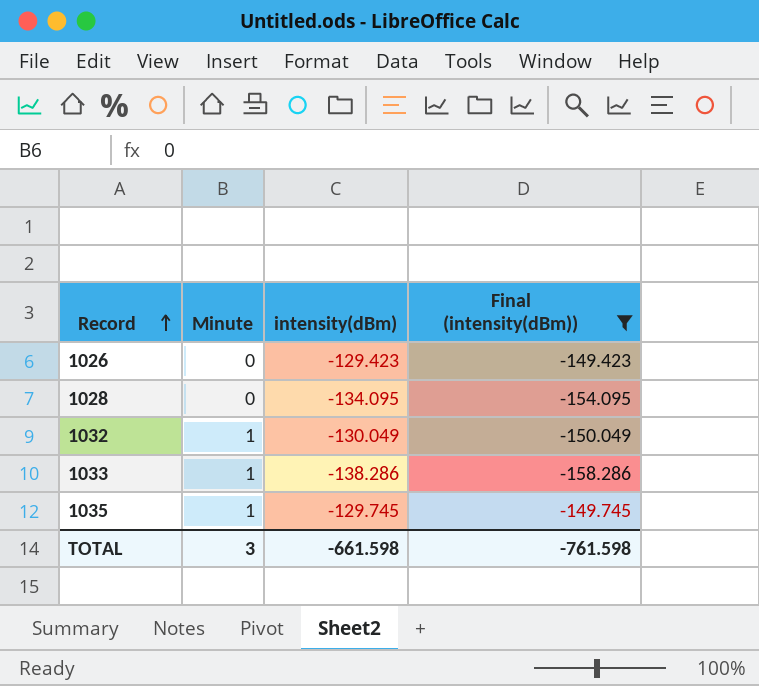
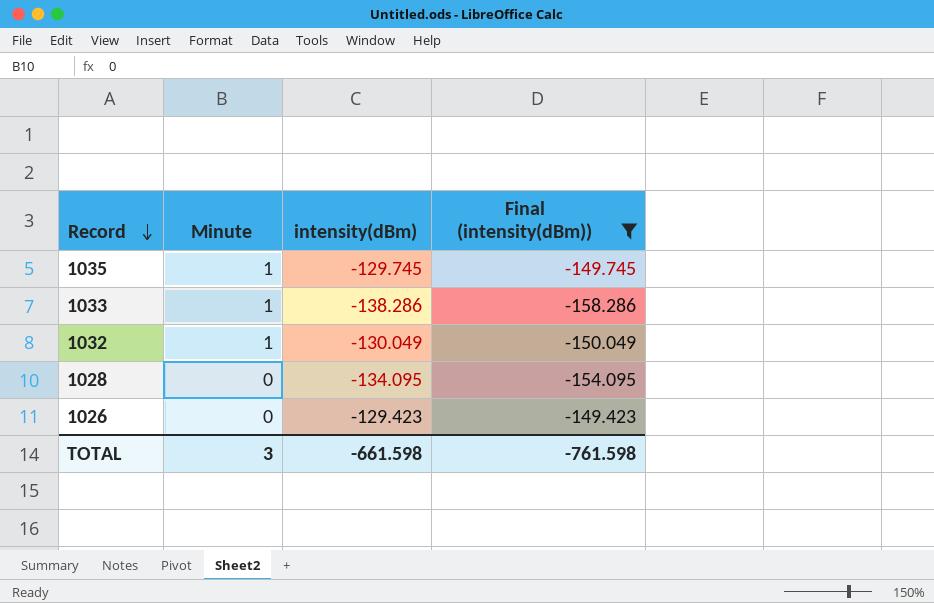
row order: Record ascending -> Record descending

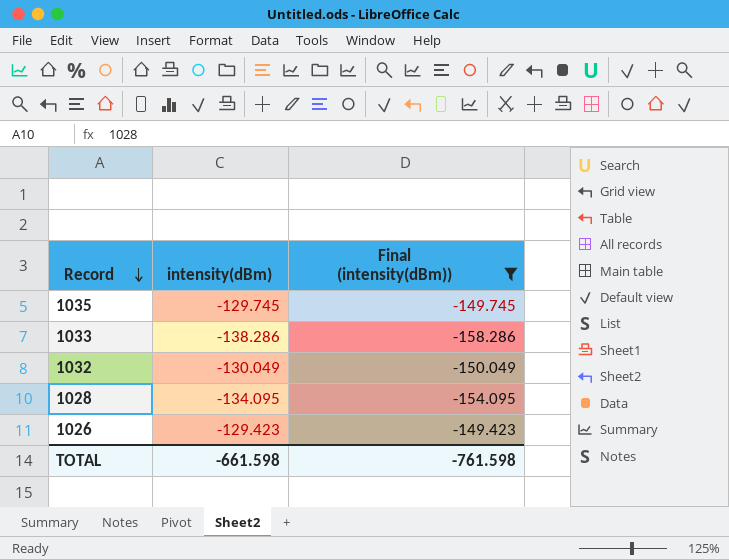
column Minute | position: 2 -> none

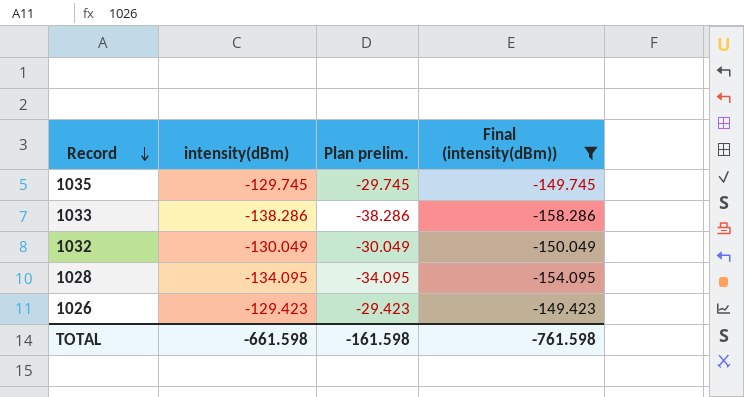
column Plan prelim. | formula: none -> [intensity(dBm)] + 100

